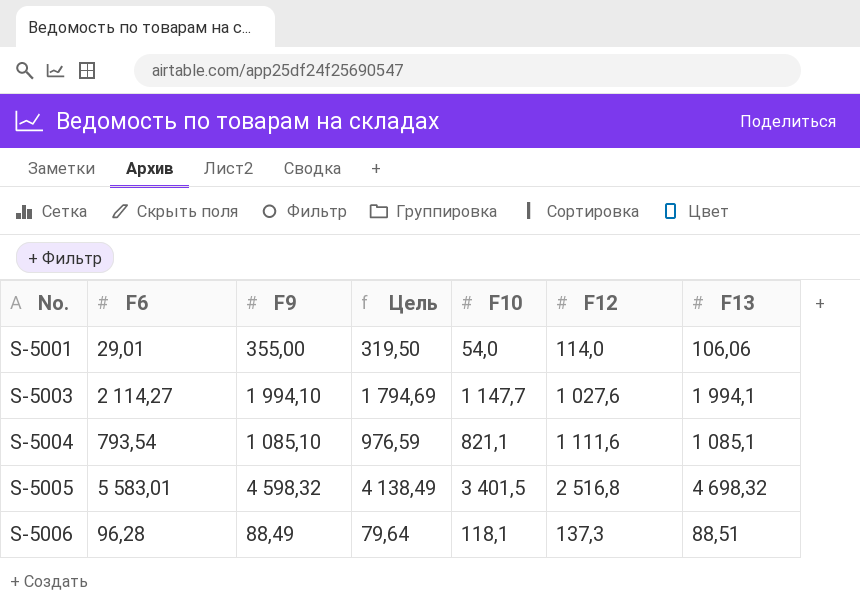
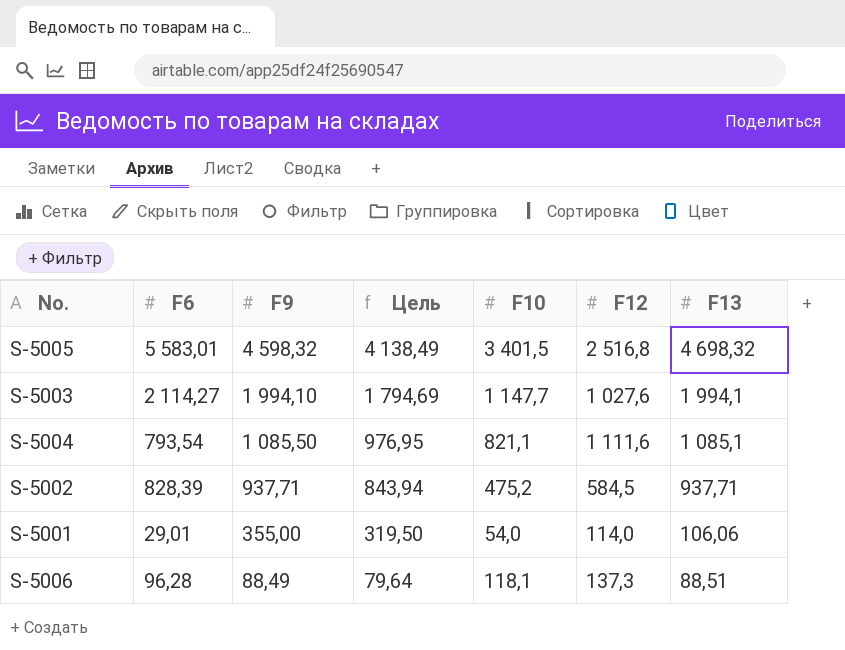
row order: No. ascending -> F9 descending
S-5004 | F9: 1 085,10 -> 1 085,50
S-5004 | Цель: 976,59 -> 976,95
row S-5002: none -> 828,39 | 937,71 | 843,94 | 475,2 | 584,5 | 937,71

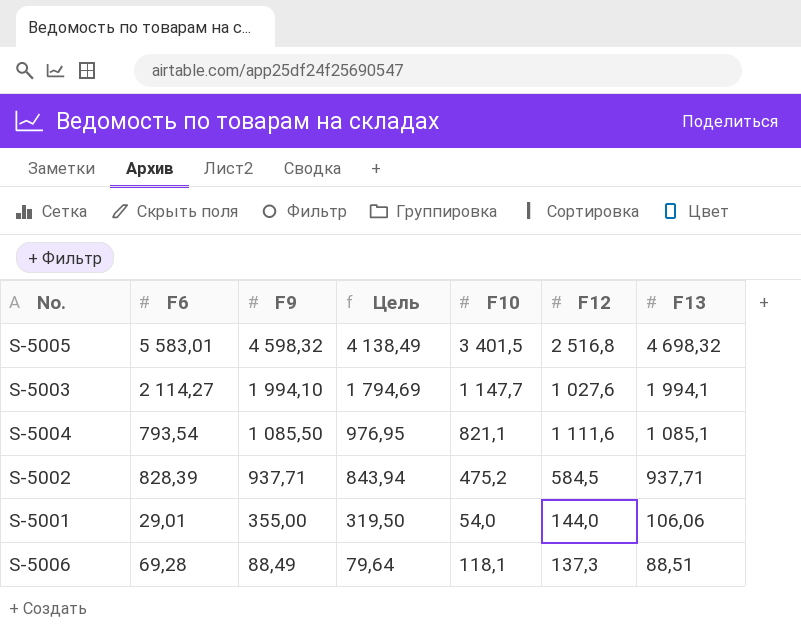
S-5001 | F12: 114,0 -> 144,0
S-5006 | F6: 96,28 -> 69,28

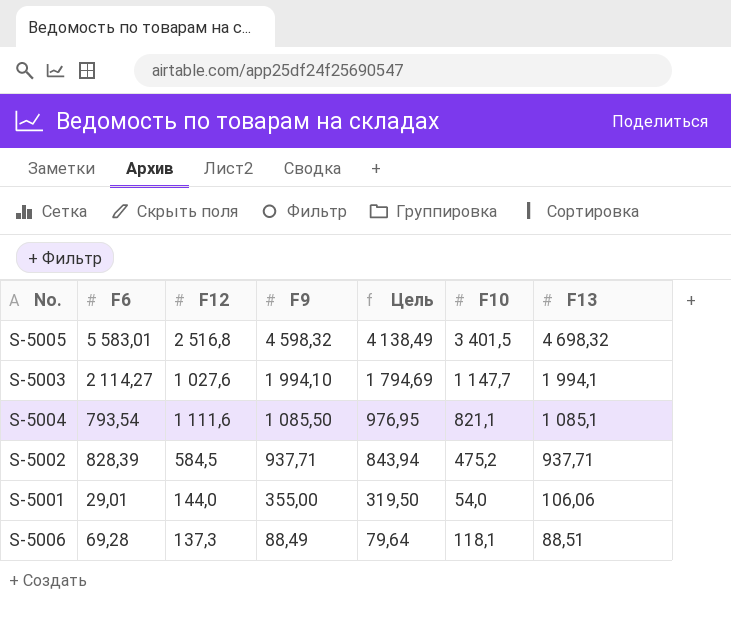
column F12 | position: 6 -> 3

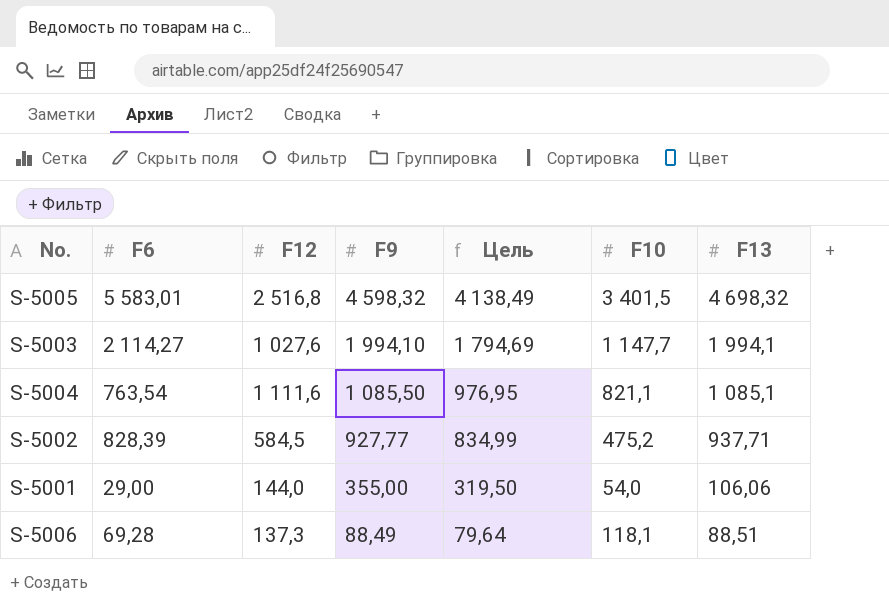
S-5004 | F6: 793,54 -> 763,54
S-5002 | F9: 937,71 -> 927,77
S-5002 | Цель: 843,94 -> 834,99
S-5001 | F6: 29,01 -> 29,00

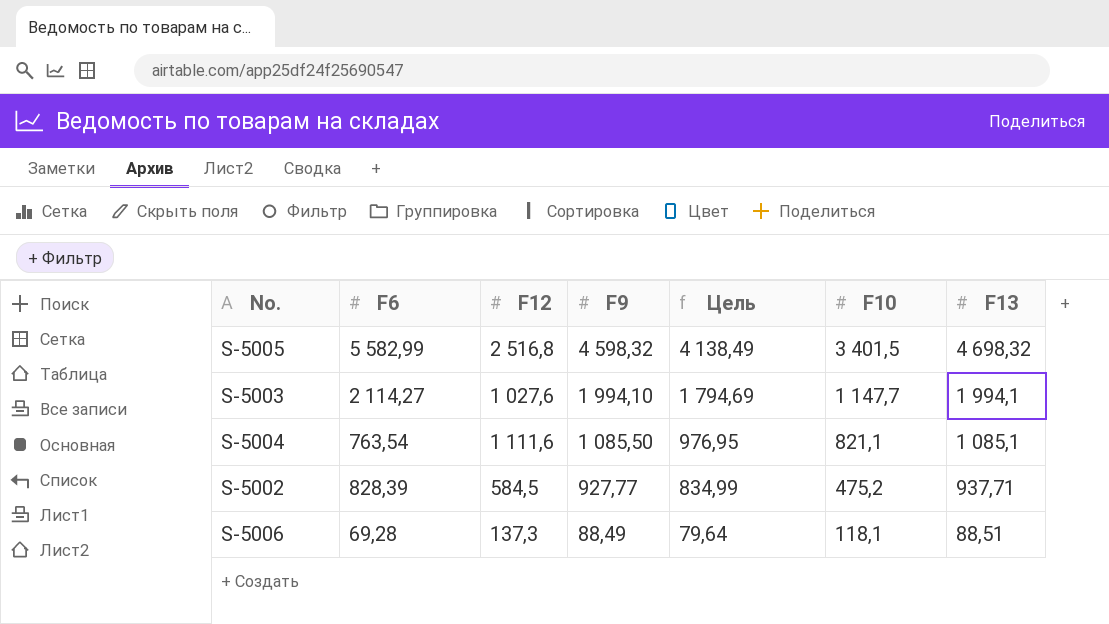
row S-5001: 29,00 | 144,0 | 355,00 | 319,50 | 54,0 | 106,06 -> none
S-5005 | F6: 5 583,01 -> 5 582,99

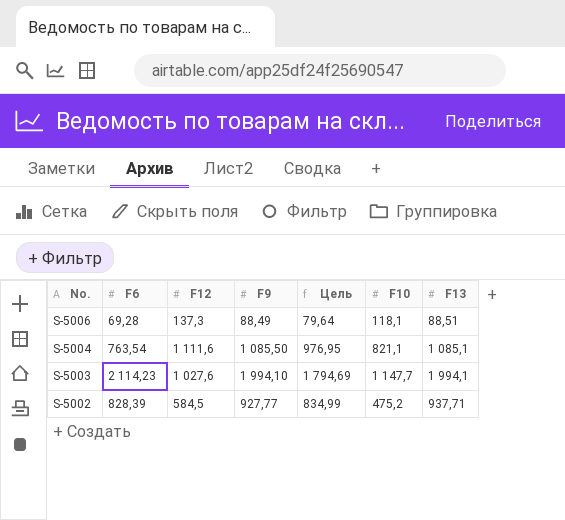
row order: F9 descending -> No. descending
row S-5005: 5 582,99 | 2 516,8 | 4 598,32 | 4 138,49 | 3 401,5 | 4 698,32 -> none
S-5003 | F6: 2 114,27 -> 2 114,23

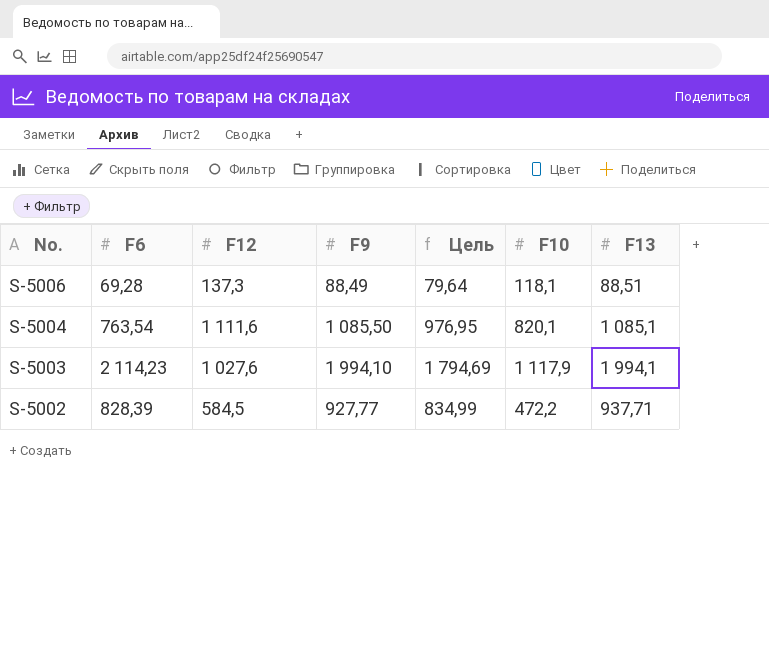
S-5004 | F10: 821,1 -> 820,1
S-5003 | F10: 1 147,7 -> 1 117,9
S-5002 | F10: 475,2 -> 472,2

